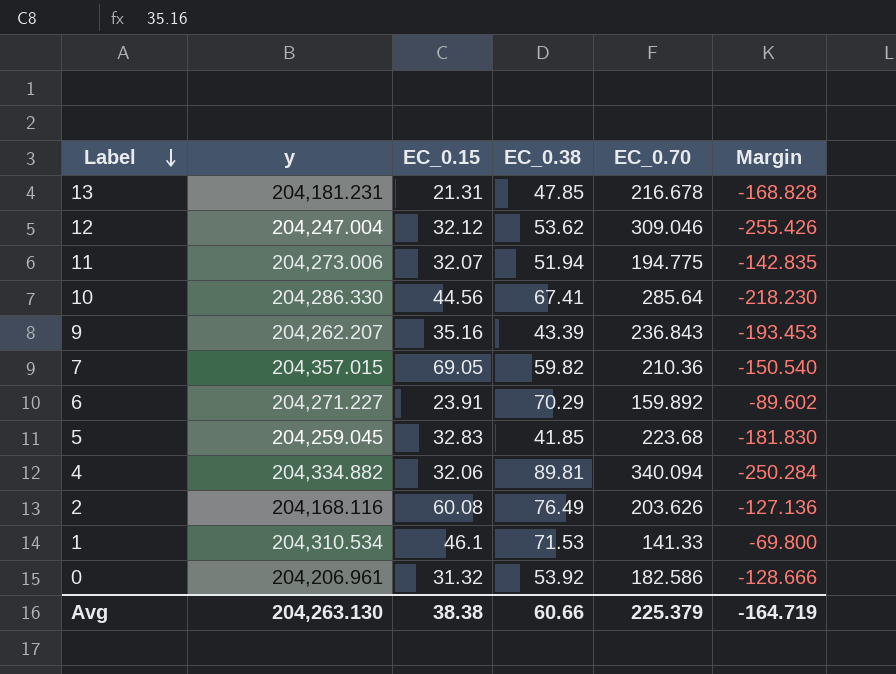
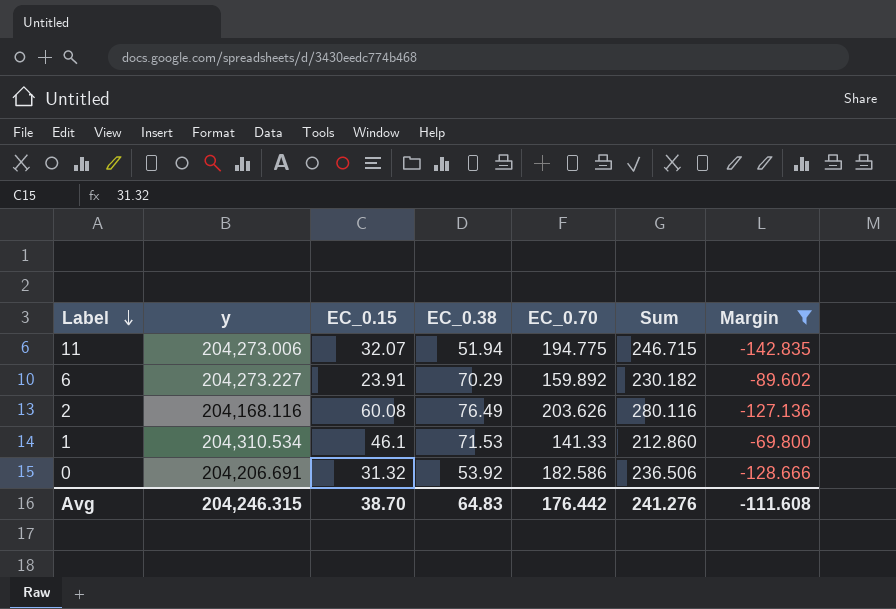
filter: none -> Margin >= -142.835
column Sum | formula: none -> [EC_0.38] + [EC_0.70]
6 | y: 204,271.227 -> 204,273.227
0 | y: 204,206.961 -> 204,206.691
Avg | y: 204,263.130 -> 204,246.315
Avg | EC_0.15: 38.38 -> 38.70
Avg | EC_0.38: 60.66 -> 64.83
Avg | EC_0.70: 225.379 -> 176.442
Avg | Margin: -164.719 -> -111.608

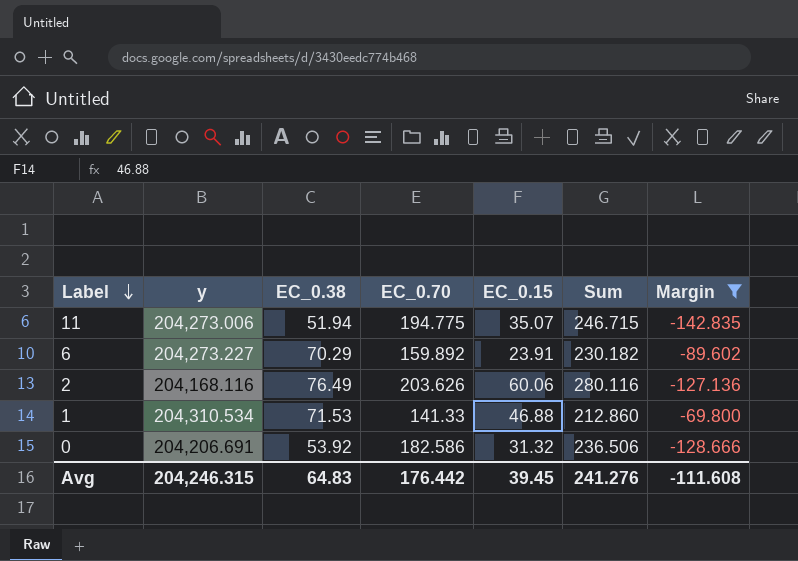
column EC_0.15 | position: 3 -> 5
11 | EC_0.15: 32.07 -> 35.07
2 | EC_0.15: 60.08 -> 60.06
1 | EC_0.15: 46.1 -> 46.88
Avg | EC_0.15: 38.70 -> 39.45

